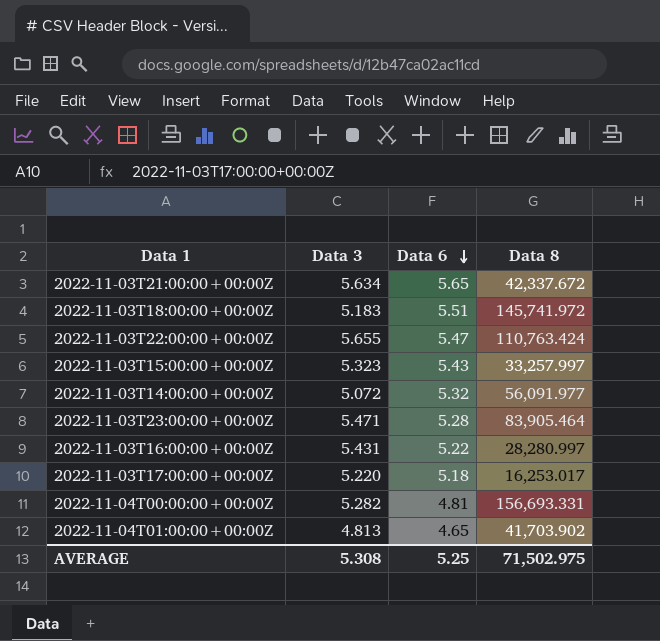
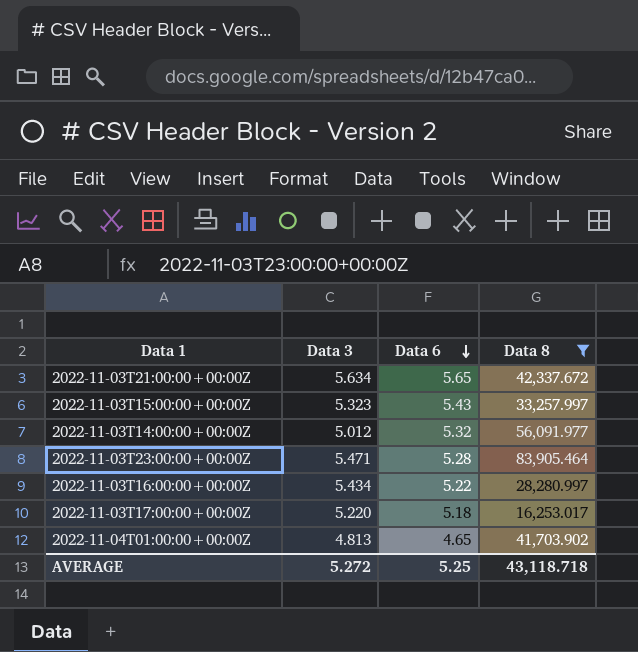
filter: none -> Data 8 <= 83,905.464
2022-11-03T14:00:00+00:00Z | Data 3: 5.072 -> 5.012
2022-11-03T16:00:00+00:00Z | Data 3: 5.431 -> 5.434
AVERAGE | Data 3: 5.308 -> 5.272
AVERAGE | Data 8: 71,502.975 -> 43,118.718

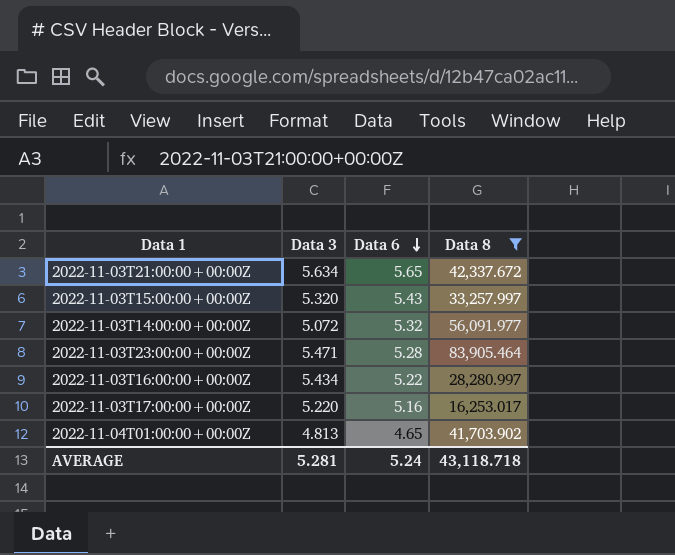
2022-11-03T15:00:00+00:00Z | Data 3: 5.323 -> 5.320
2022-11-03T14:00:00+00:00Z | Data 3: 5.012 -> 5.072
2022-11-03T17:00:00+00:00Z | Data 6: 5.18 -> 5.16
AVERAGE | Data 3: 5.272 -> 5.281
AVERAGE | Data 6: 5.25 -> 5.24

